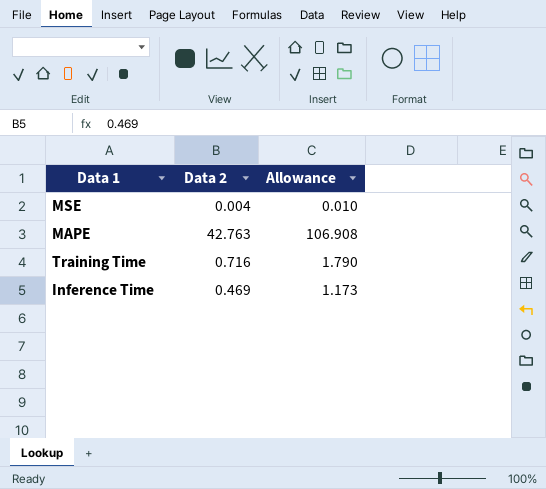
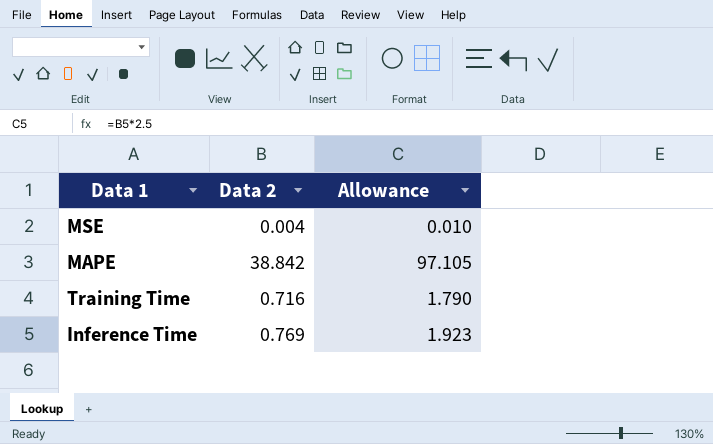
MAPE | Data 2: 42.763 -> 38.842
MAPE | Allowance: 106.908 -> 97.105
Inference Time | Data 2: 0.469 -> 0.769
Inference Time | Allowance: 1.173 -> 1.923

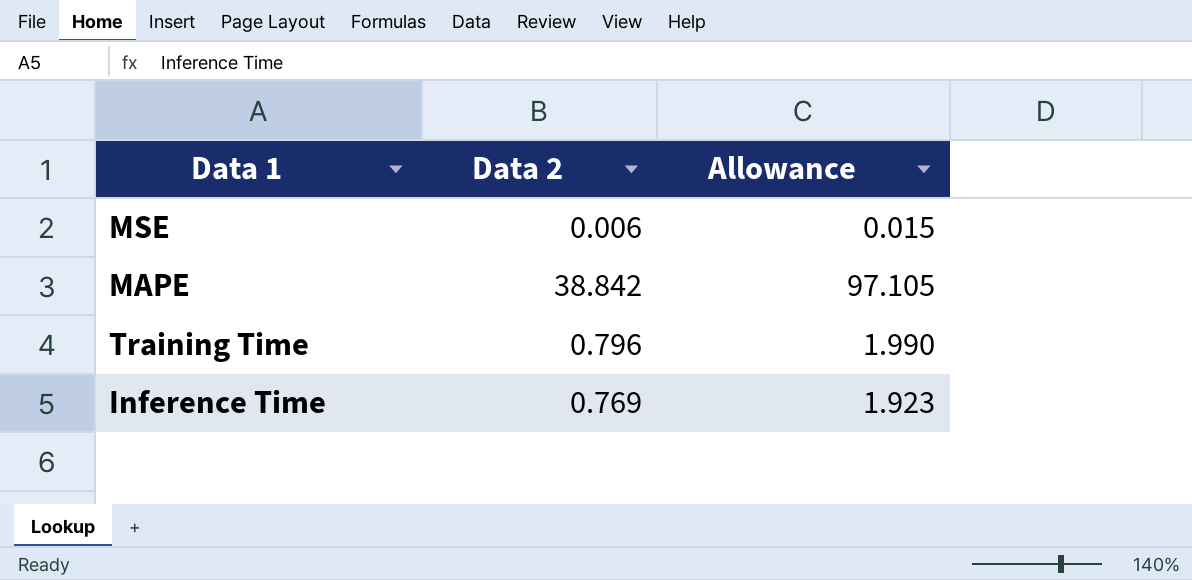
MSE | Data 2: 0.004 -> 0.006
MSE | Allowance: 0.010 -> 0.015
Training Time | Data 2: 0.716 -> 0.796
Training Time | Allowance: 1.790 -> 1.990

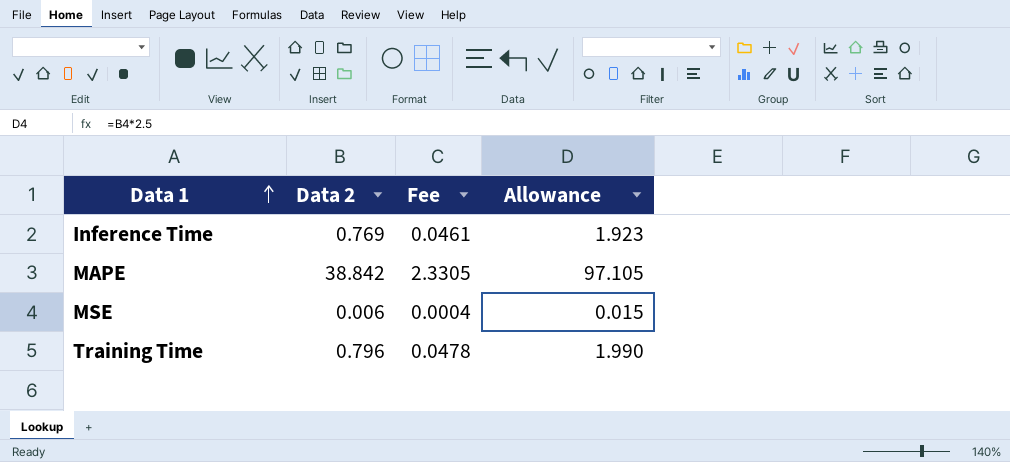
row order: none -> Data 1 ascending
column Fee | formula: none -> [Data 2] * 0.06

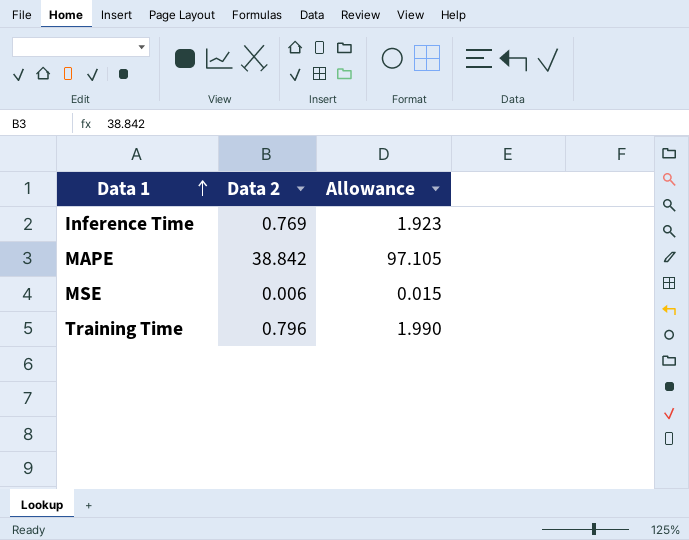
column Fee | formula: [Data 2] * 0.06 -> none

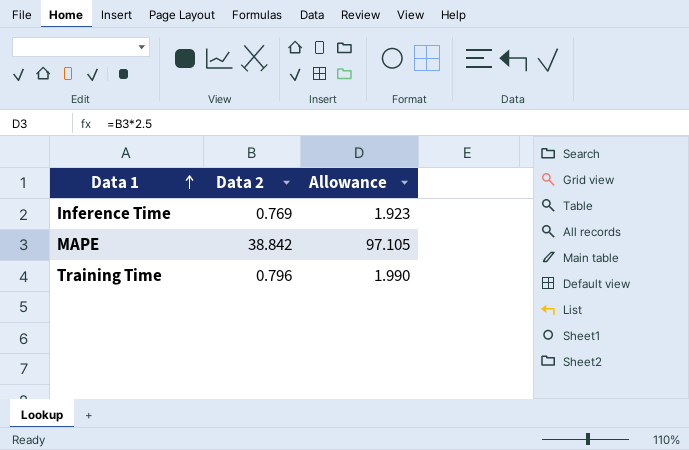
row MSE: 0.006 | 0.015 -> none

